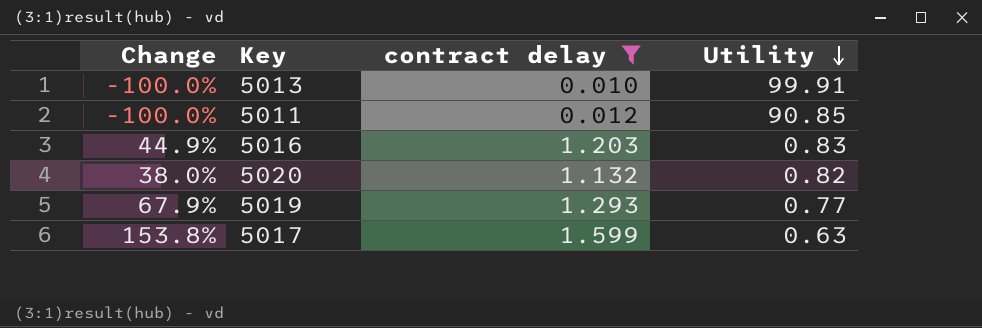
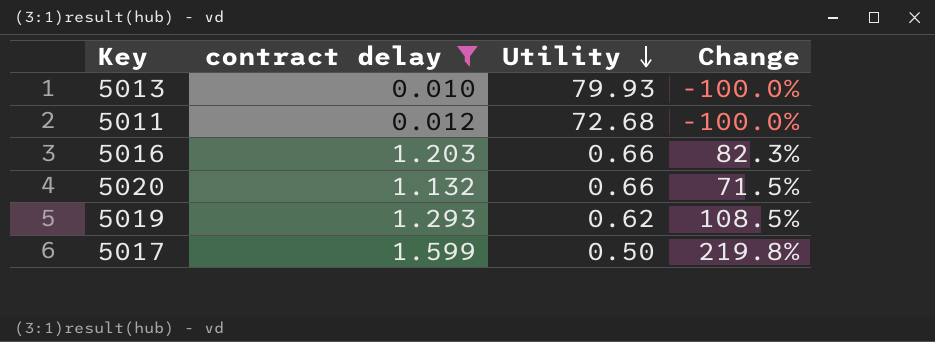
column Change | position: 1 -> 4
5013 | Utility: 99.91 -> 79.93
5011 | Utility: 90.85 -> 72.68
5016 | Utility: 0.83 -> 0.66
5016 | Change: 44.9% -> 82.3%
5020 | Utility: 0.82 -> 0.66
5020 | Change: 38.0% -> 71.5%
5019 | Utility: 0.77 -> 0.62
5019 | Change: 67.9% -> 108.5%
5017 | Utility: 0.63 -> 0.50
5017 | Change: 153.8% -> 219.8%

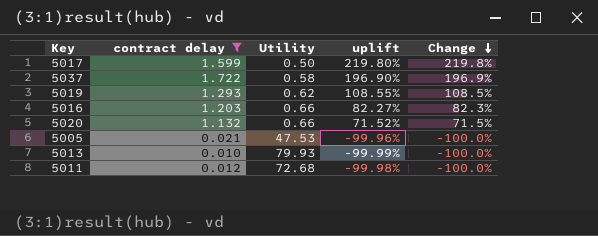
row order: Utility descending -> Change descending
column uplift | formula: none -> ([contract delay] - [Utility]) / [Utility]
row 5037: none -> 1.722 | 0.58 | 196.90% | 196.9%
row 5005: none -> 0.021 | 47.53 | -99.96% | -100.0%

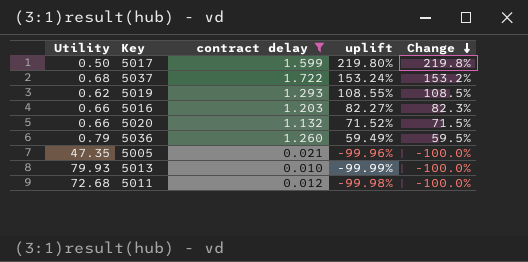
column Utility | position: 3 -> 1
5037 | Utility: 0.58 -> 0.68
5037 | uplift: 196.90% -> 153.24%
5037 | Change: 196.9% -> 153.2%
row 5036: none -> 0.79 | 1.260 | 59.49% | 59.5%
5005 | Utility: 47.53 -> 47.35

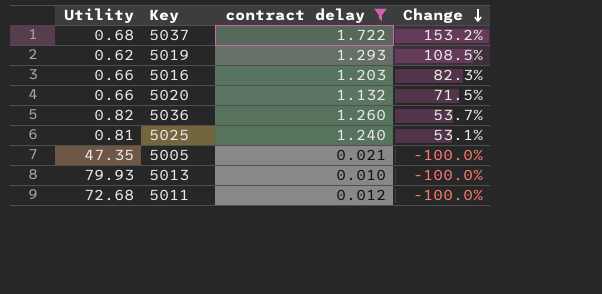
column uplift | formula: ([contract delay] - [Utility]) / [Utility] -> none
row 5017: 0.50 | 1.599 | 219.80% | 219.8% -> none
5036 | Utility: 0.79 -> 0.82
5036 | Change: 59.5% -> 53.7%
row 5025: none -> 0.81 | 1.240 | 53.1%

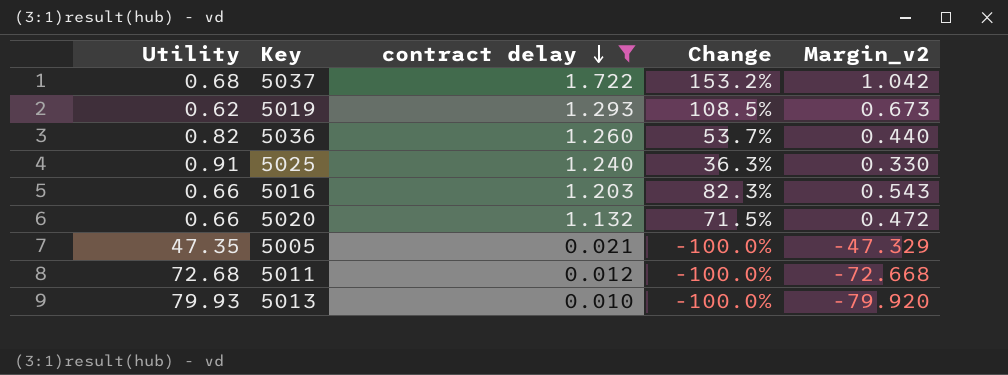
row order: Change descending -> contract delay descending
column Margin_v2 | formula: none -> [contract delay] - [Utility]
5025 | Utility: 0.81 -> 0.91
5025 | Change: 53.1% -> 36.3%

